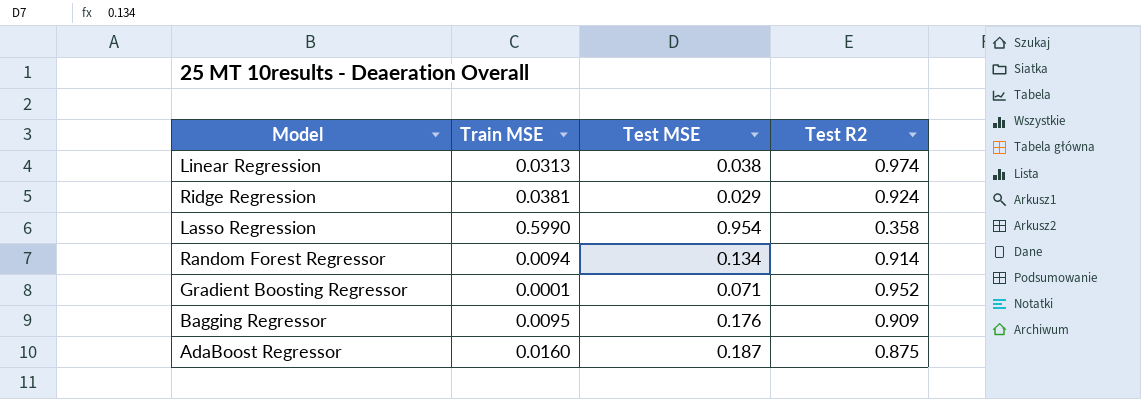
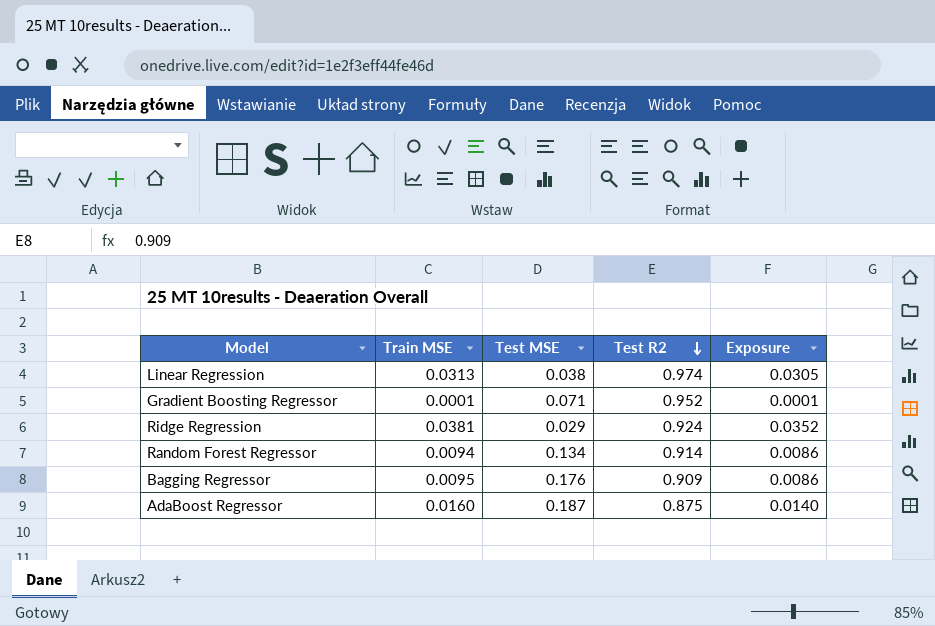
row order: none -> Test R2 descending
column Exposure | formula: none -> [Train MSE] * [Test R2]
row Lasso Regression: 0.5990 | 0.954 | 0.358 -> none

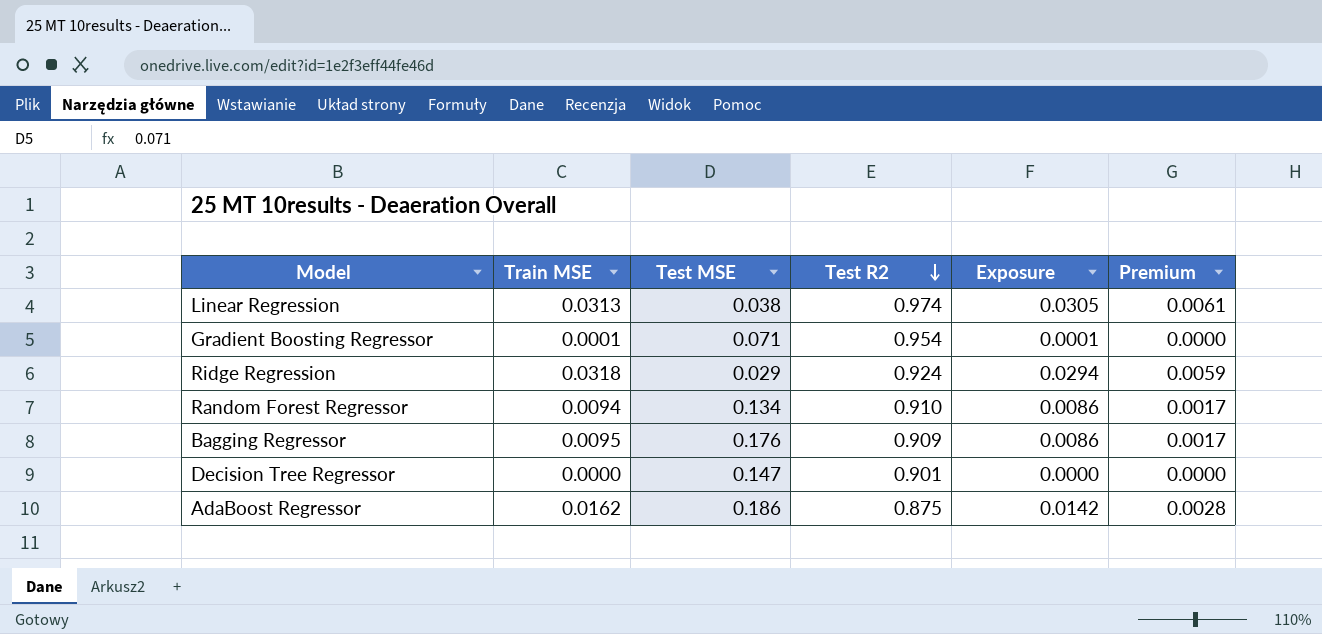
column Premium | formula: none -> [Exposure] * 0.2
Gradient Boosting Regressor | Test R2: 0.952 -> 0.954
Ridge Regression | Train MSE: 0.0381 -> 0.0318
Ridge Regression | Exposure: 0.0352 -> 0.0294
Random Forest Regressor | Test R2: 0.914 -> 0.910
row Decision Tree Regressor: none -> 0.0000 | 0.147 | 0.901 | 0.0000 | 0.0000
AdaBoost Regressor | Train MSE: 0.0160 -> 0.0162
AdaBoost Regressor | Test MSE: 0.187 -> 0.186
AdaBoost Regressor | Exposure: 0.0140 -> 0.0142

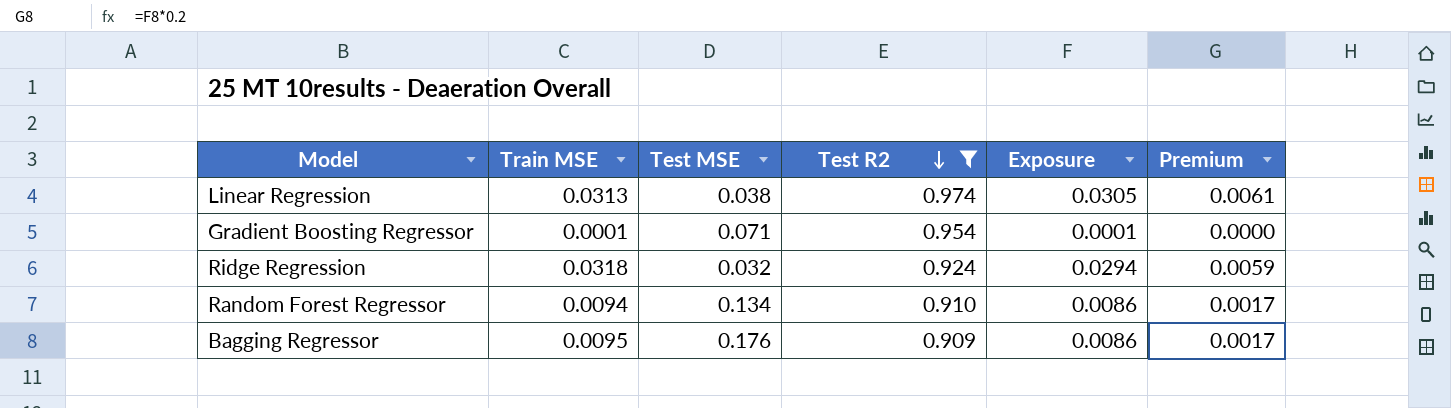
filter: none -> Test R2 >= 0.909
Ridge Regression | Test MSE: 0.029 -> 0.032

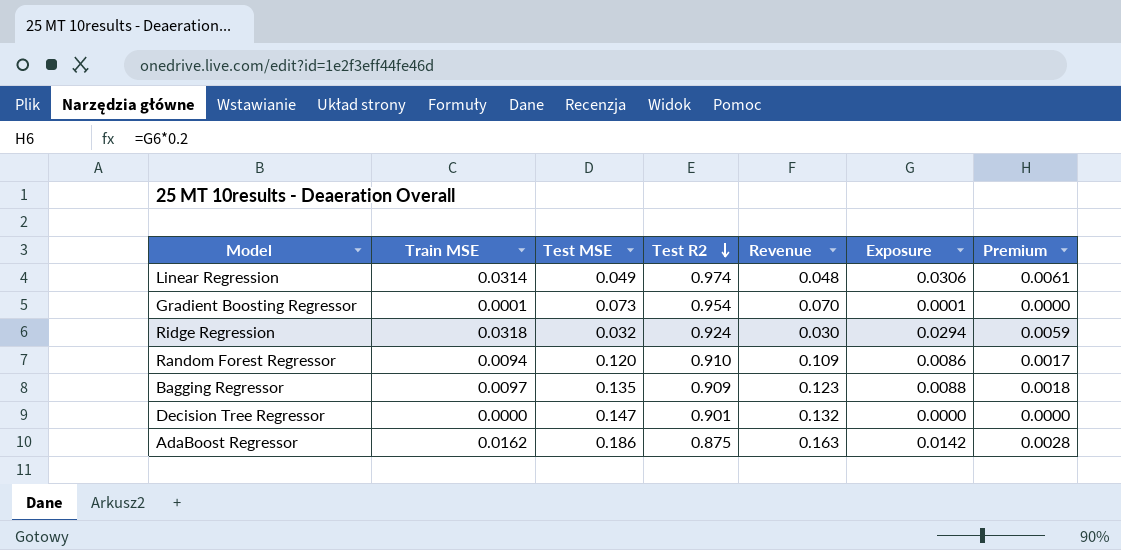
filter: Test R2 >= 0.909 -> none
column Revenue | formula: none -> [Test MSE] * [Test R2]
Linear Regression | Train MSE: 0.0313 -> 0.0314
Linear Regression | Test MSE: 0.038 -> 0.049
Linear Regression | Exposure: 0.0305 -> 0.0306
Gradient Boosting Regressor | Test MSE: 0.071 -> 0.073
Random Forest Regressor | Test MSE: 0.134 -> 0.120
Bagging Regressor | Train MSE: 0.0095 -> 0.0097
Bagging Regressor | Test MSE: 0.176 -> 0.135
Bagging Regressor | Exposure: 0.0086 -> 0.0088
Bagging Regressor | Premium: 0.0017 -> 0.0018

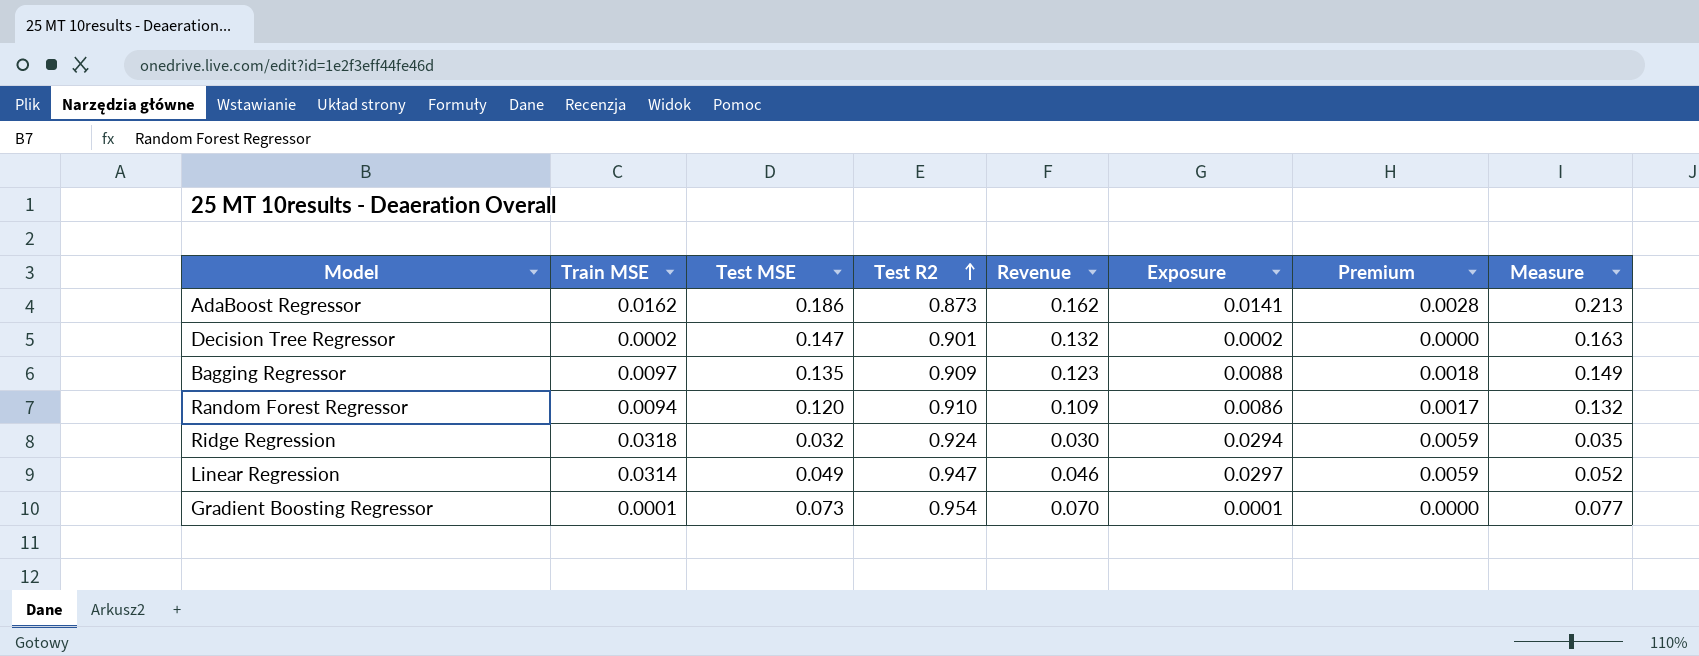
row order: Test R2 descending -> Test R2 ascending
column Measure | formula: none -> [Test MSE] / [Test R2]
AdaBoost Regressor | Test R2: 0.875 -> 0.873
AdaBoost Regressor | Revenue: 0.163 -> 0.162
AdaBoost Regressor | Exposure: 0.0142 -> 0.0141
Decision Tree Regressor | Train MSE: 0.0000 -> 0.0002
Decision Tree Regressor | Exposure: 0.0000 -> 0.0002
Linear Regression | Test R2: 0.974 -> 0.947
Linear Regression | Revenue: 0.048 -> 0.046
Linear Regression | Exposure: 0.0306 -> 0.0297
Linear Regression | Premium: 0.0061 -> 0.0059

